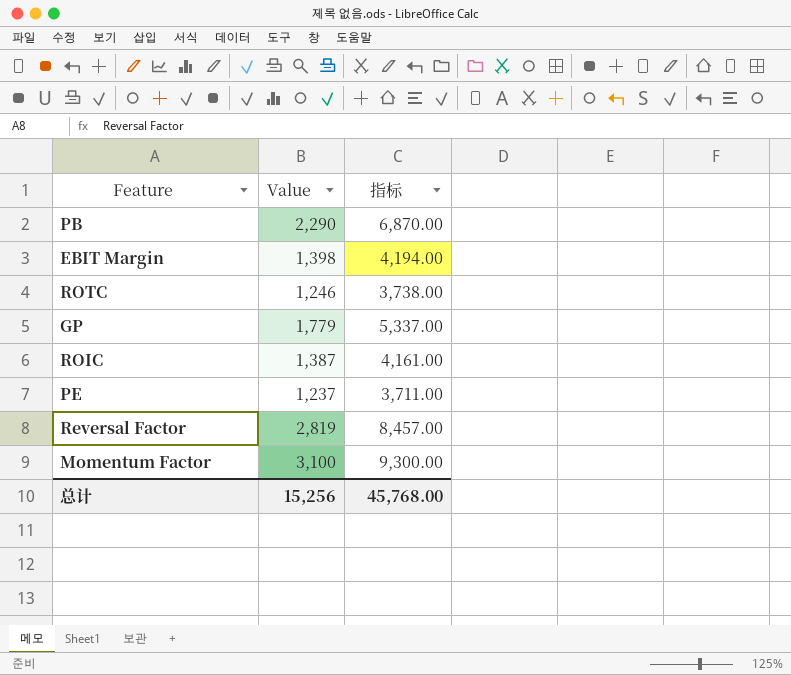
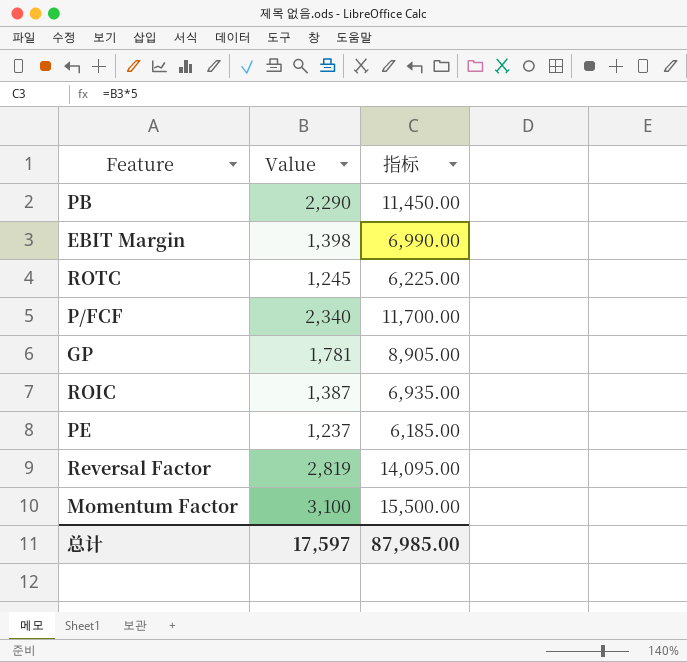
column 指标 | formula: [Value] * 3 -> [Value] * 5
ROTC | Value: 1,246 -> 1,245
row P/FCF: none -> 2,340 | 11,700.00
GP | Value: 1,779 -> 1,781
总计 | Value: 15,256 -> 17,597
总计 | 指标: 45,768.00 -> 87,985.00

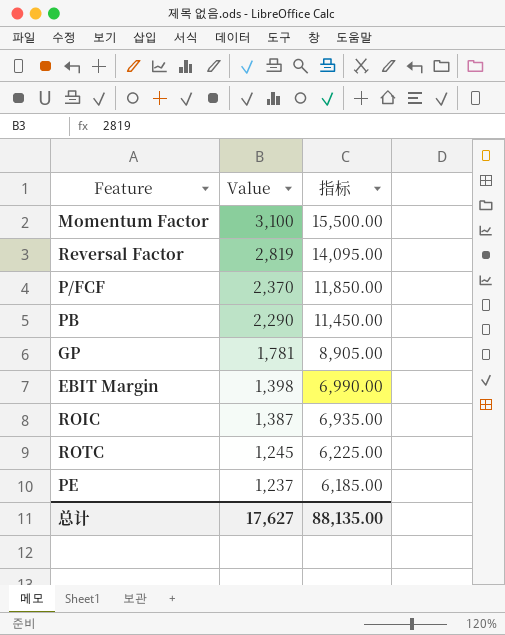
row order: none -> Value descending
P/FCF | Value: 2,340 -> 2,370
P/FCF | 指标: 11,700.00 -> 11,850.00
总计 | Value: 17,597 -> 17,627
总计 | 指标: 87,985.00 -> 88,135.00

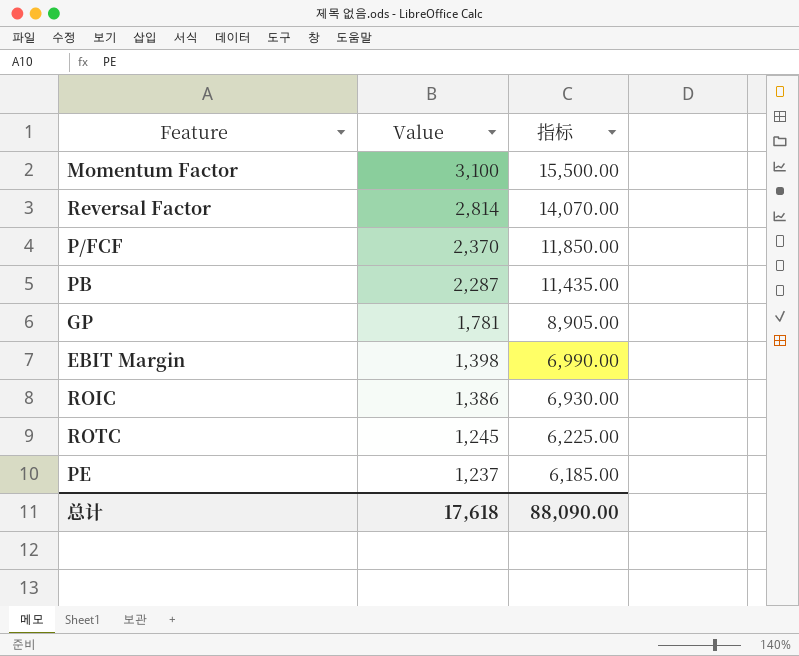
Reversal Factor | Value: 2,819 -> 2,814
Reversal Factor | 指标: 14,095.00 -> 14,070.00
PB | Value: 2,290 -> 2,287
PB | 指标: 11,450.00 -> 11,435.00
ROIC | Value: 1,387 -> 1,386
ROIC | 指标: 6,935.00 -> 6,930.00
总计 | Value: 17,627 -> 17,618
总计 | 指标: 88,135.00 -> 88,090.00

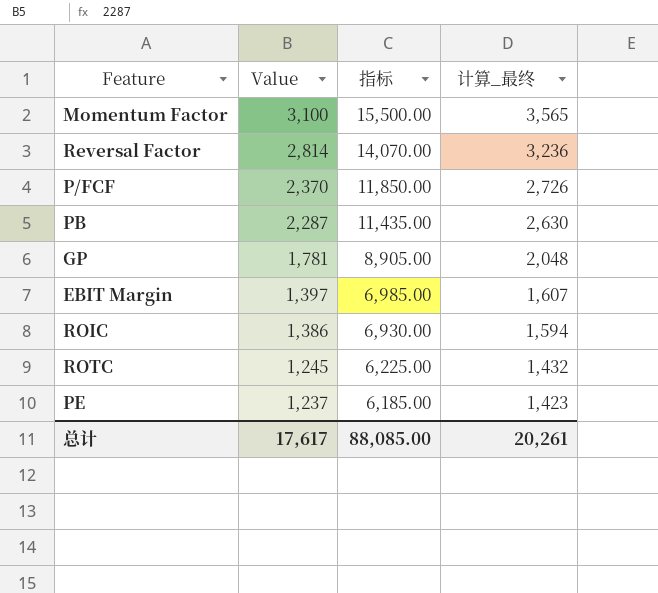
column 计算_最终 | formula: none -> [Value] * 1.15
EBIT Margin | Value: 1,398 -> 1,397
EBIT Margin | 指标: 6,990.00 -> 6,985.00
总计 | Value: 17,618 -> 17,617
总计 | 指标: 88,090.00 -> 88,085.00

